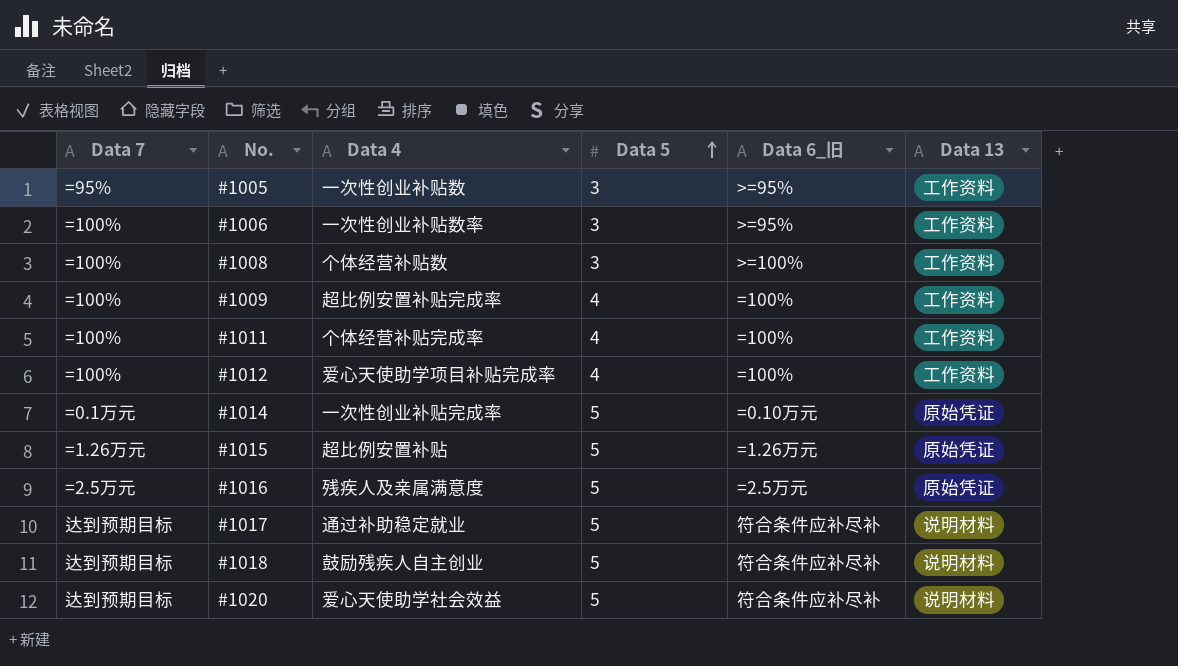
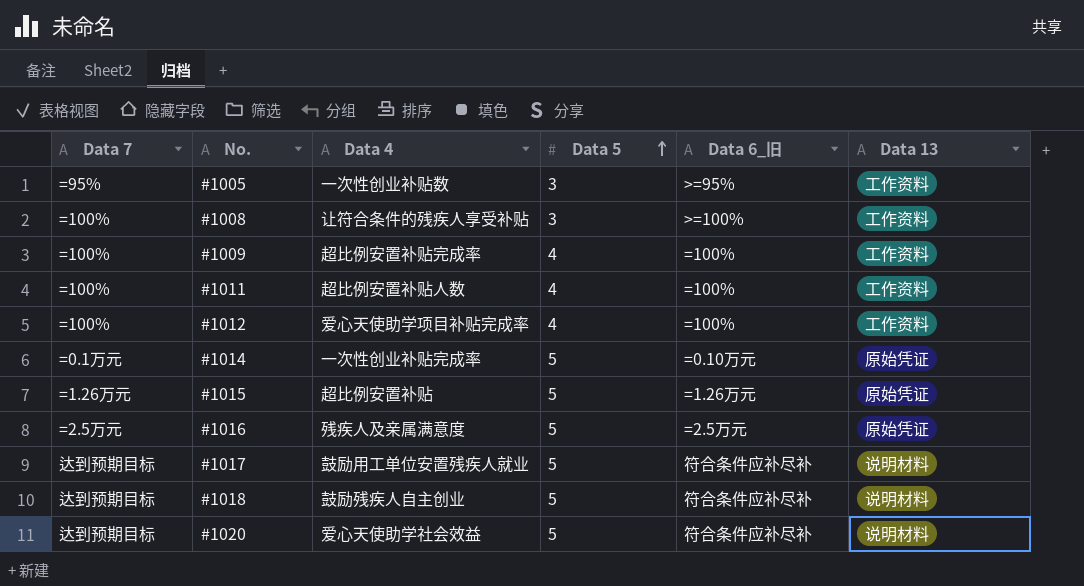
row #1006: =100% | 一次性创业补贴数率 | 3 | >=95% | 工作资料 -> none
#1008 | Data 4: 个体经营补贴数 -> 让符合条件的残疾人享受补贴
#1011 | Data 4: 个体经营补贴完成率 -> 超比例安置补贴人数
#1017 | Data 4: 通过补助稳定就业 -> 鼓励用工单位安置残疾人就业

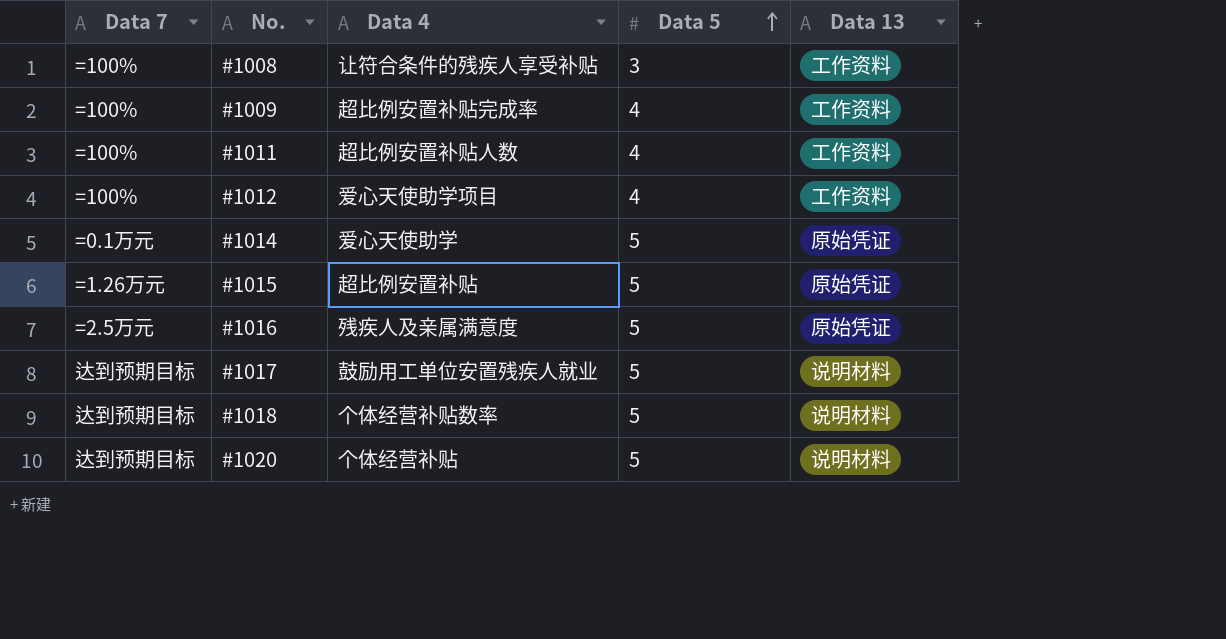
column Data 6_旧 | position: 5 -> none
row #1005: =95% | 一次性创业补贴数 | 3 | >=95% | 工作资料 -> none
#1012 | Data 4: 爱心天使助学项目补贴完成率 -> 爱心天使助学项目
#1014 | Data 4: 一次性创业补贴完成率 -> 爱心天使助学
#1018 | Data 4: 鼓励残疾人自主创业 -> 个体经营补贴数率
#1020 | Data 4: 爱心天使助学社会效益 -> 个体经营补贴

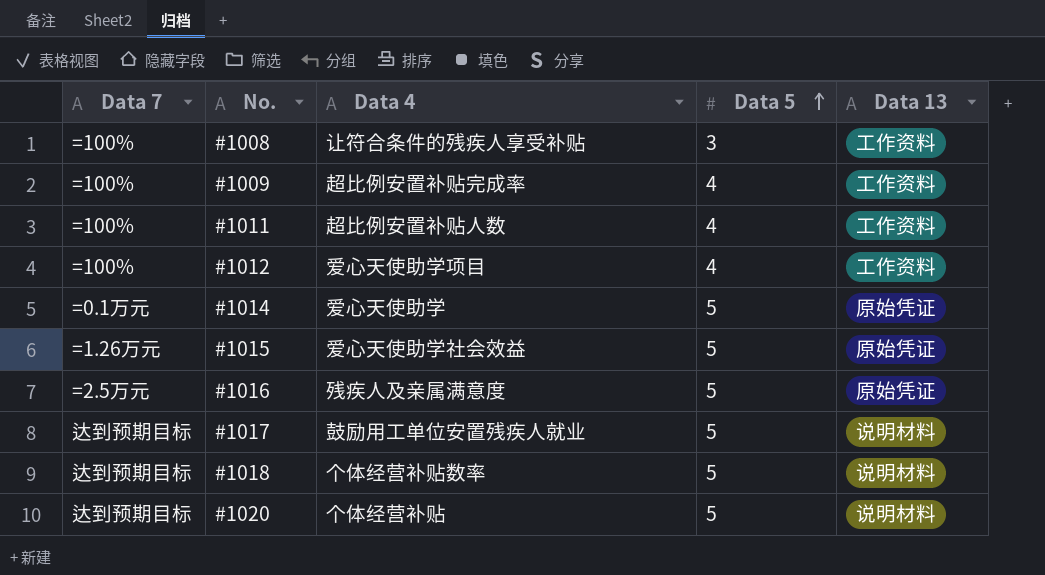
#1015 | Data 4: 超比例安置补贴 -> 爱心天使助学社会效益

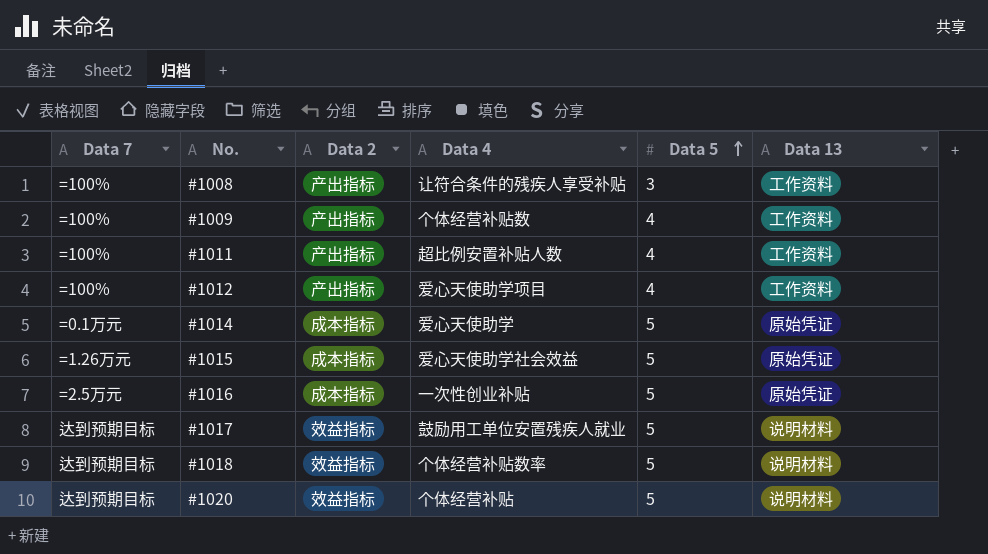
column Data 2 | position: none -> 3
#1009 | Data 4: 超比例安置补贴完成率 -> 个体经营补贴数
#1016 | Data 4: 残疾人及亲属满意度 -> 一次性创业补贴

